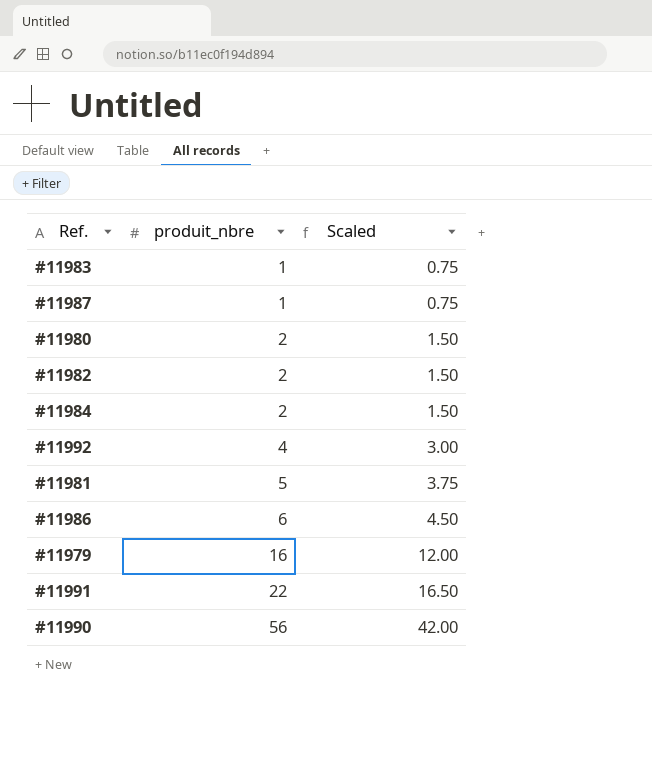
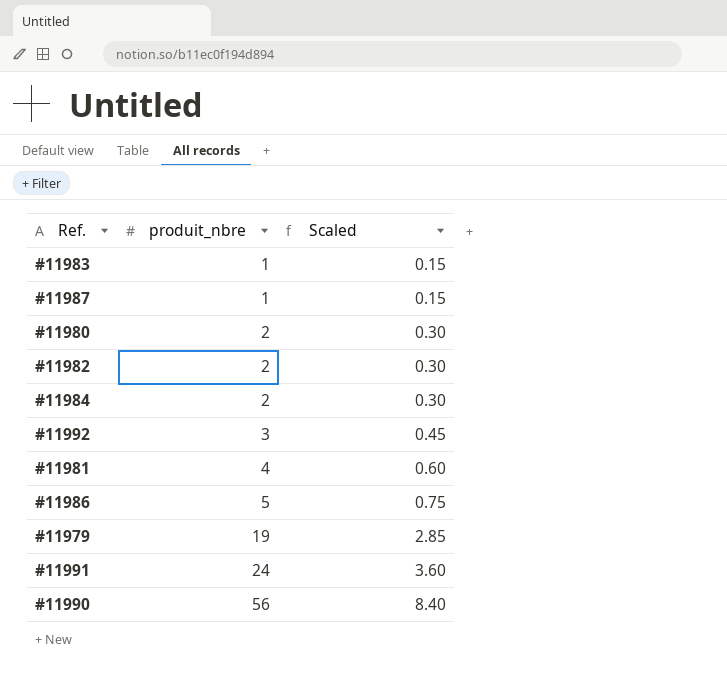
column Scaled | formula: [produit_nbre] * 0.75 -> [produit_nbre] * 0.15
#11992 | produit_nbre: 4 -> 3
#11981 | produit_nbre: 5 -> 4
#11986 | produit_nbre: 6 -> 5
#11979 | produit_nbre: 16 -> 19
#11991 | produit_nbre: 22 -> 24

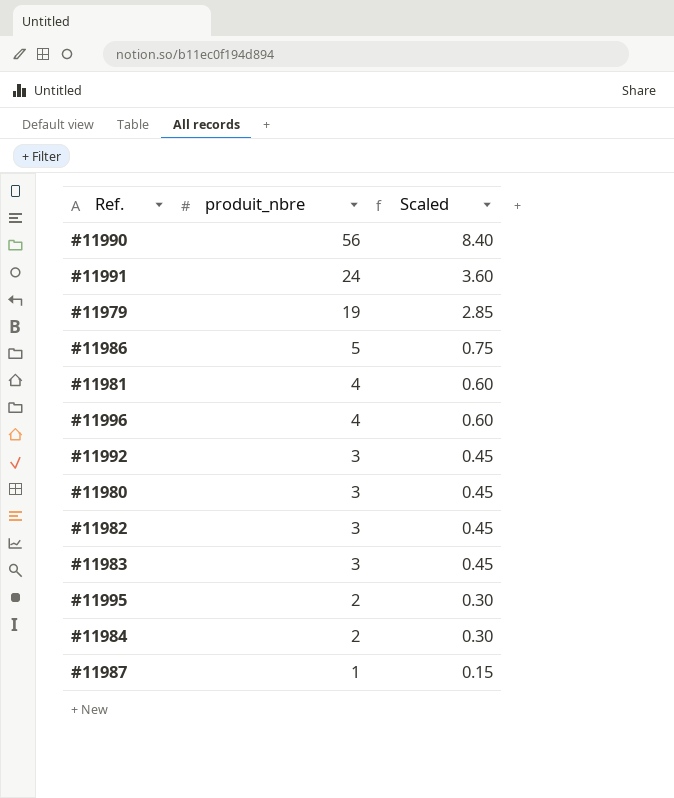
row order: produit_nbre ascending -> produit_nbre descending
row #11996: none -> 4 | 0.60
#11980 | produit_nbre: 2 -> 3
#11980 | Scaled: 0.30 -> 0.45
#11982 | produit_nbre: 2 -> 3
#11982 | Scaled: 0.30 -> 0.45
#11983 | produit_nbre: 1 -> 3
#11983 | Scaled: 0.15 -> 0.45
row #11995: none -> 2 | 0.30

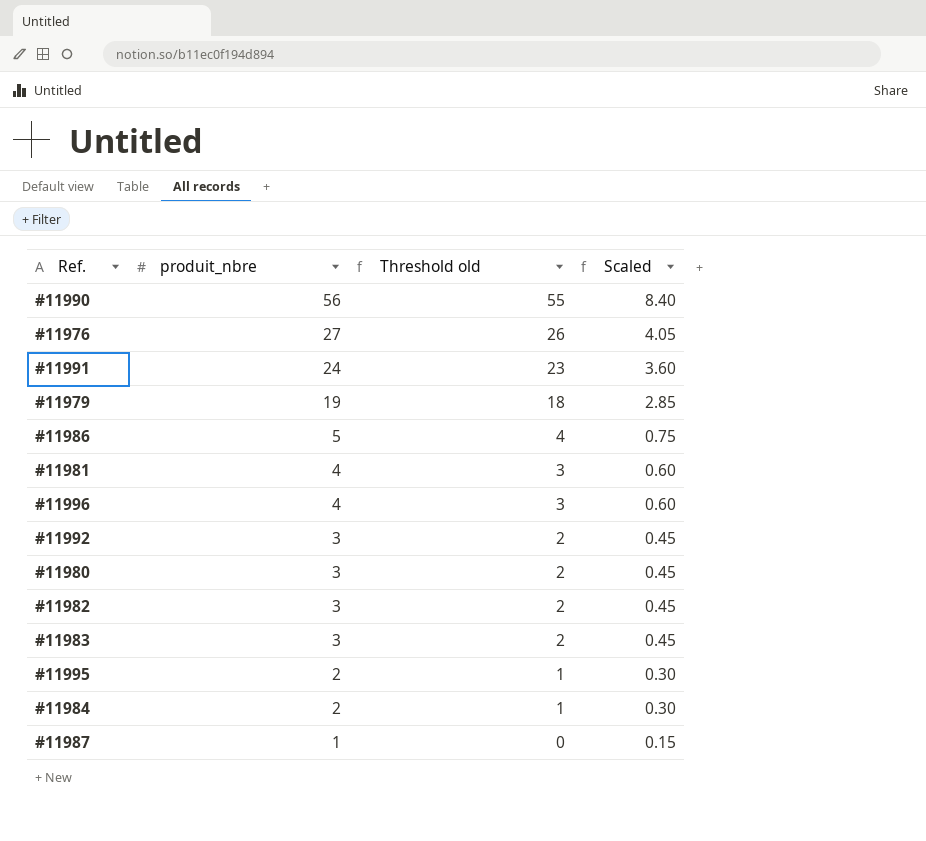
column Threshold old | formula: none -> [produit_nbre] - 1
row #11976: none -> 27 | 26 | 4.05

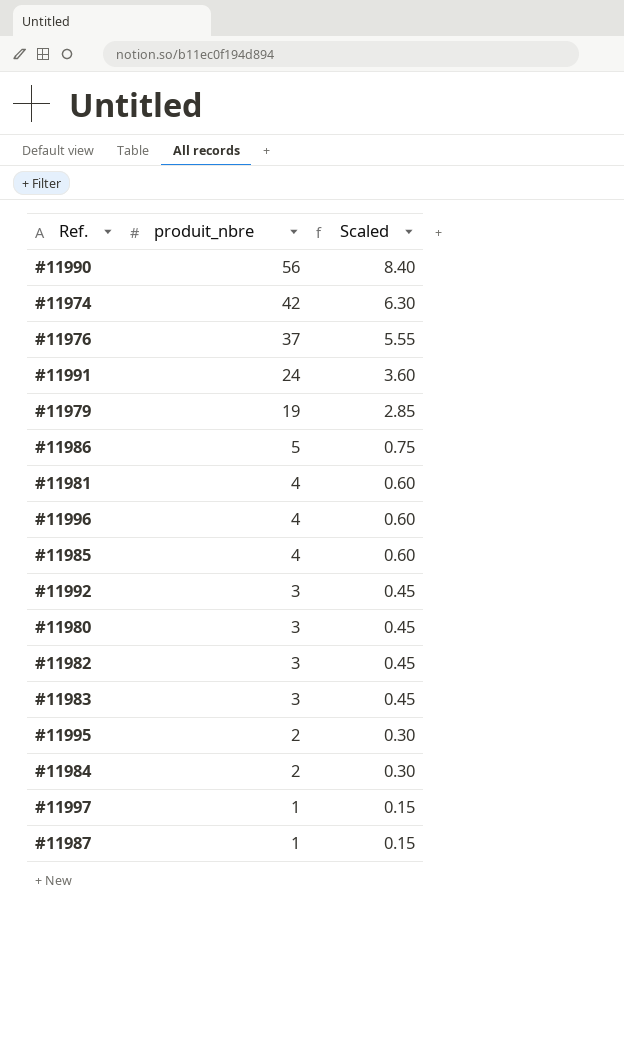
column Threshold old | formula: [produit_nbre] - 1 -> none
row #11974: none -> 42 | 6.30
#11976 | produit_nbre: 27 -> 37
#11976 | Scaled: 4.05 -> 5.55
row #11985: none -> 4 | 0.60
row #11997: none -> 1 | 0.15

